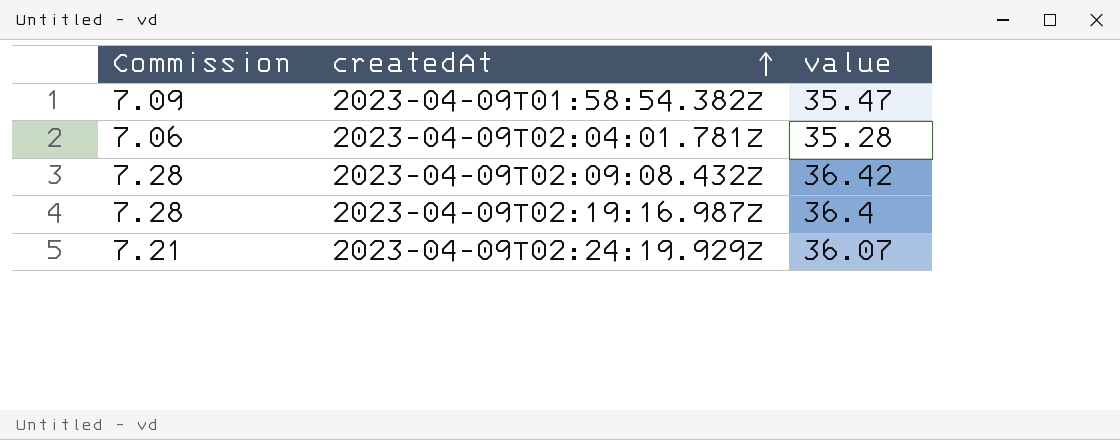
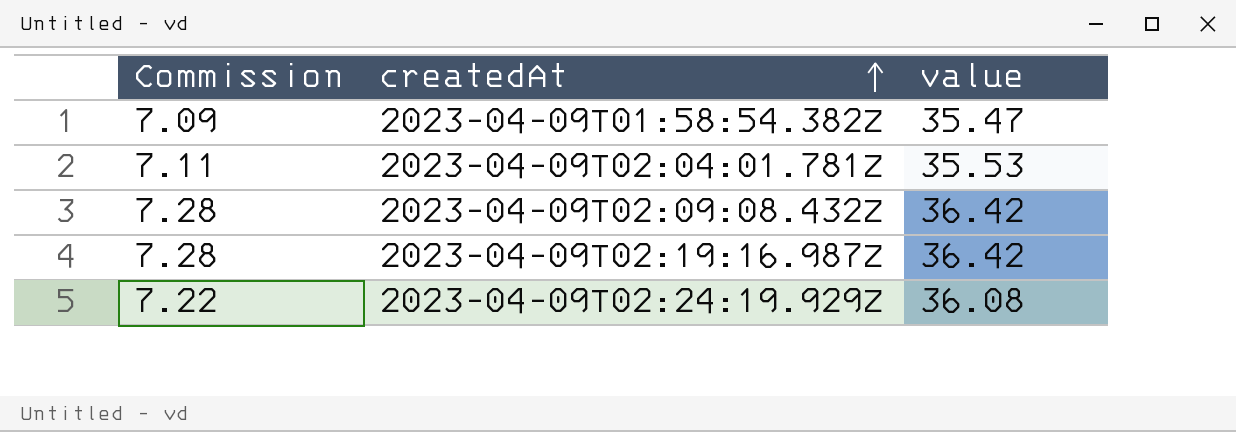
2023-04-09T02:04:01.781Z | Commission: 7.06 -> 7.11
2023-04-09T02:04:01.781Z | value: 35.28 -> 35.53
2023-04-09T02:19:16.987Z | value: 36.4 -> 36.42
2023-04-09T02:24:19.929Z | Commission: 7.21 -> 7.22
2023-04-09T02:24:19.929Z | value: 36.07 -> 36.08

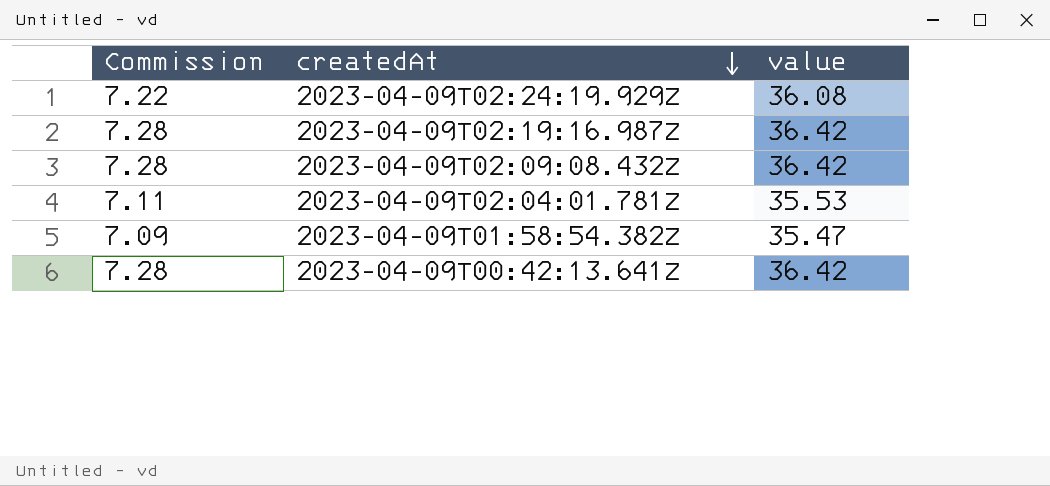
row order: createdAt ascending -> createdAt descending
row 2023-04-09T00:42:13.641Z: none -> 7.28 | 36.42

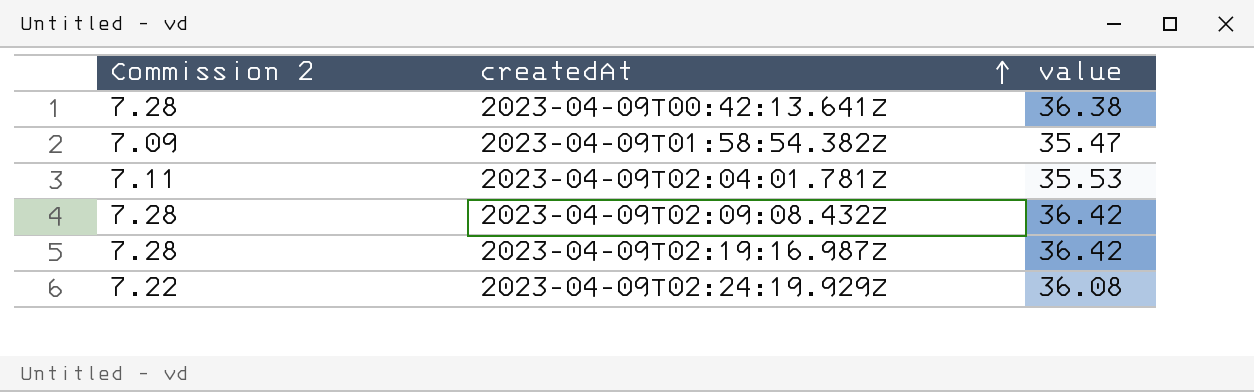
row order: createdAt descending -> createdAt ascending
column name: Commission -> Commission 2
2023-04-09T00:42:13.641Z | value: 36.42 -> 36.38

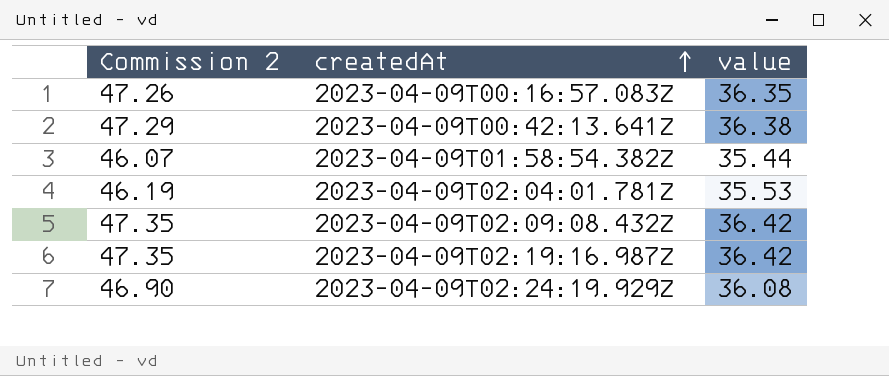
column Commission 2 | formula: [value] * 0.2 -> [value] * 1.3
row 2023-04-09T00:16:57.083Z: none -> 47.26 | 36.35
2023-04-09T01:58:54.382Z | value: 35.47 -> 35.44

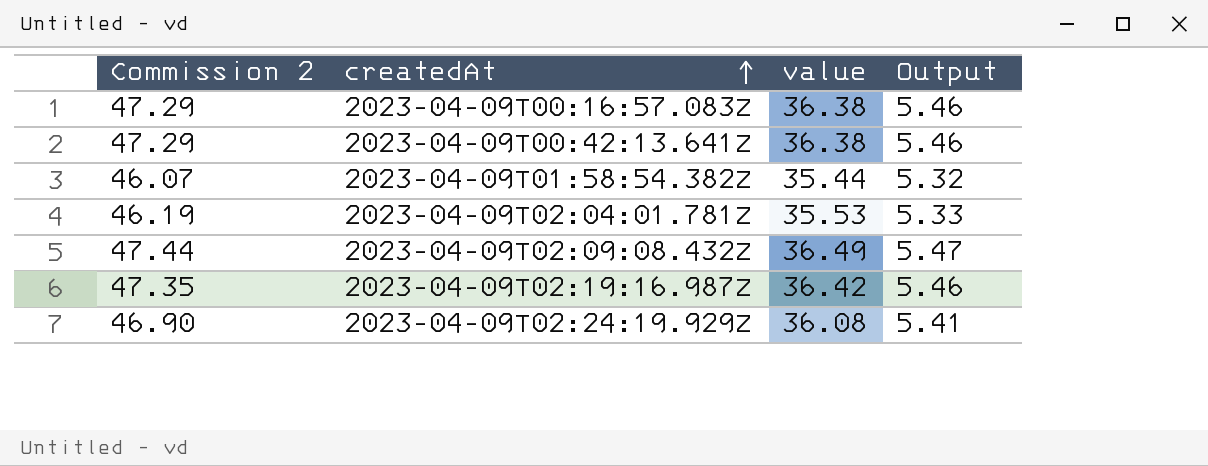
column Output | formula: none -> [value] * 0.15
2023-04-09T00:16:57.083Z | Commission 2: 47.26 -> 47.29
2023-04-09T00:16:57.083Z | value: 36.35 -> 36.38
2023-04-09T02:09:08.432Z | Commission 2: 47.35 -> 47.44
2023-04-09T02:09:08.432Z | value: 36.42 -> 36.49

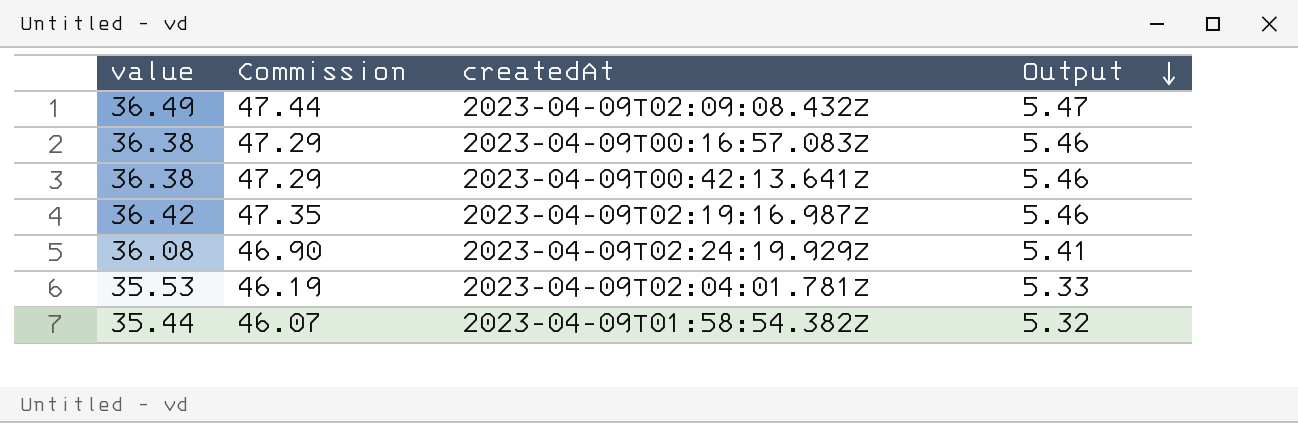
row order: createdAt ascending -> Output descending
column value | position: 3 -> 1
column name: Commission 2 -> Commission

